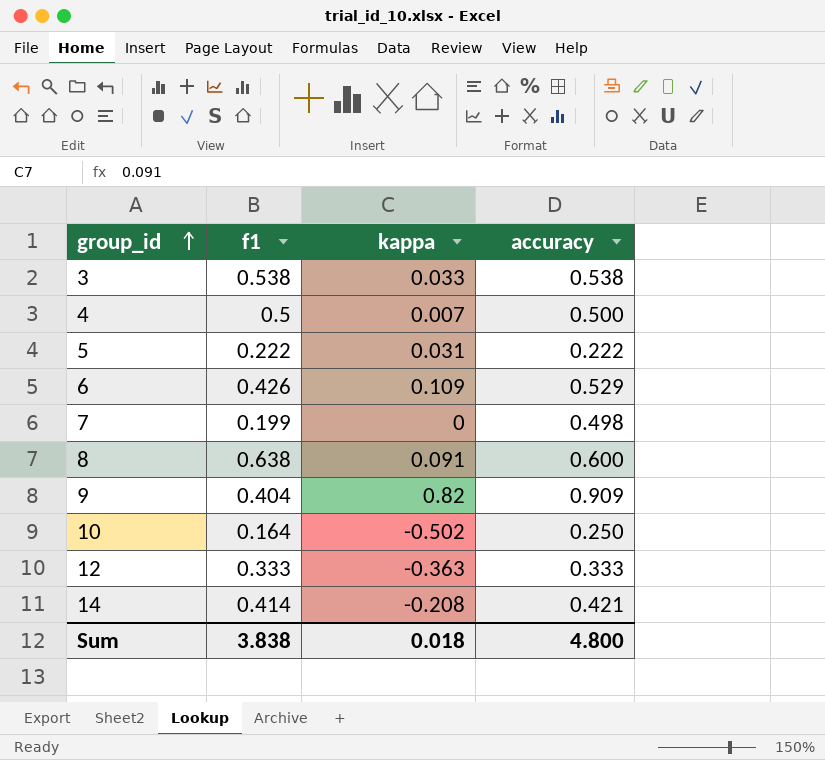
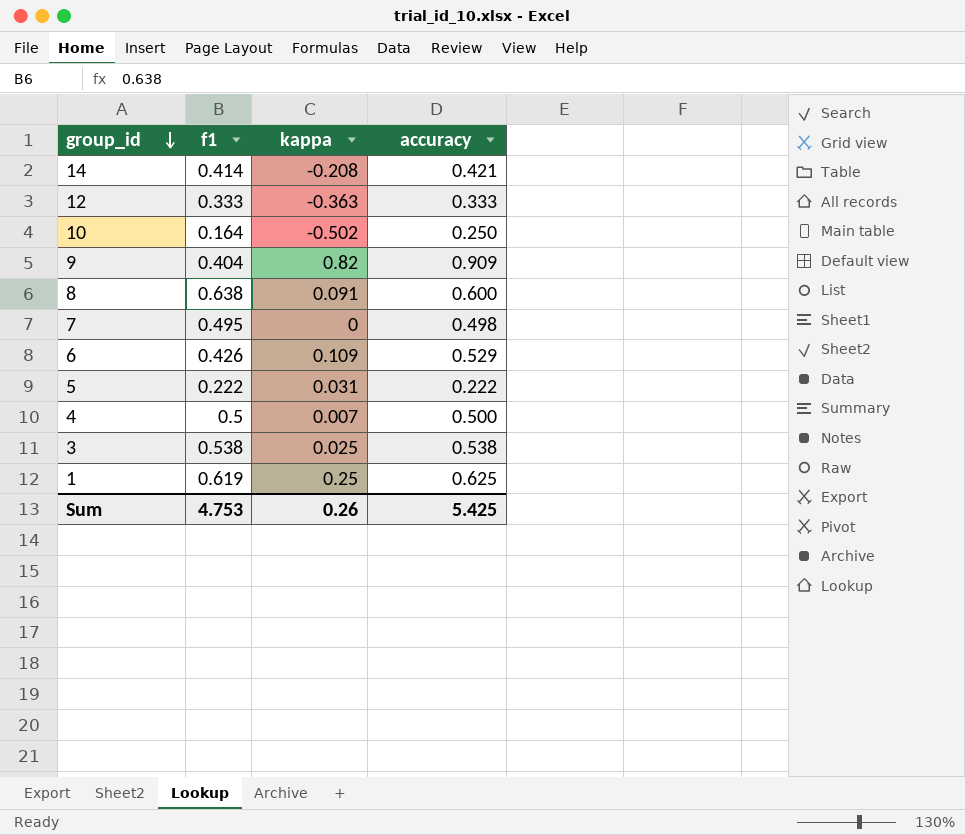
row order: group_id ascending -> group_id descending
7 | f1: 0.199 -> 0.495
3 | kappa: 0.033 -> 0.025
row 1: none -> 0.619 | 0.25 | 0.625
Sum | f1: 3.838 -> 4.753
Sum | kappa: 0.018 -> 0.26
Sum | accuracy: 4.800 -> 5.425

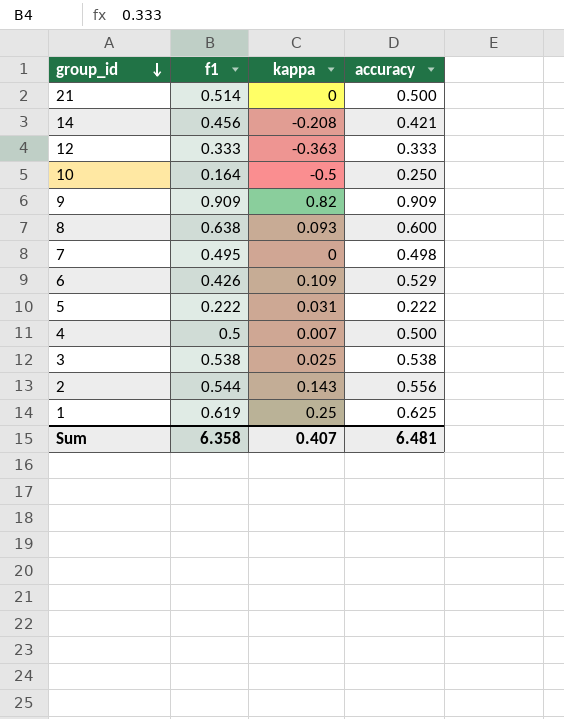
row 21: none -> 0.514 | 0 | 0.500
14 | f1: 0.414 -> 0.456
10 | kappa: -0.502 -> -0.5
9 | f1: 0.404 -> 0.909
8 | kappa: 0.091 -> 0.093
row 2: none -> 0.544 | 0.143 | 0.556
Sum | f1: 4.753 -> 6.358
Sum | kappa: 0.26 -> 0.407
Sum | accuracy: 5.425 -> 6.481

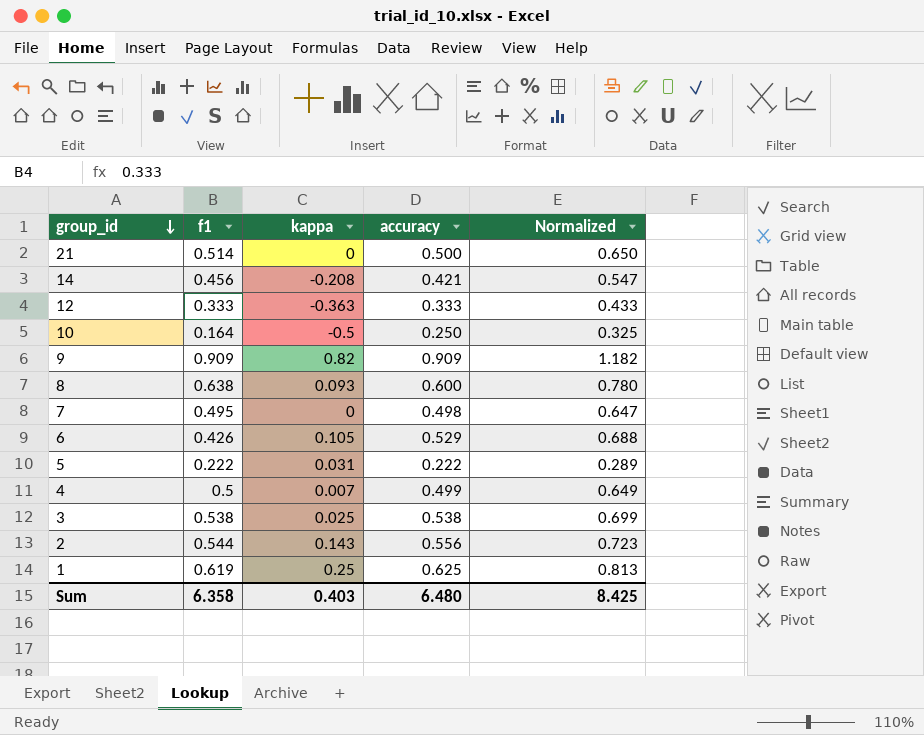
column Normalized | formula: none -> [accuracy] * 1.3
6 | kappa: 0.109 -> 0.105
4 | accuracy: 0.500 -> 0.499
Sum | kappa: 0.407 -> 0.403
Sum | accuracy: 6.481 -> 6.480

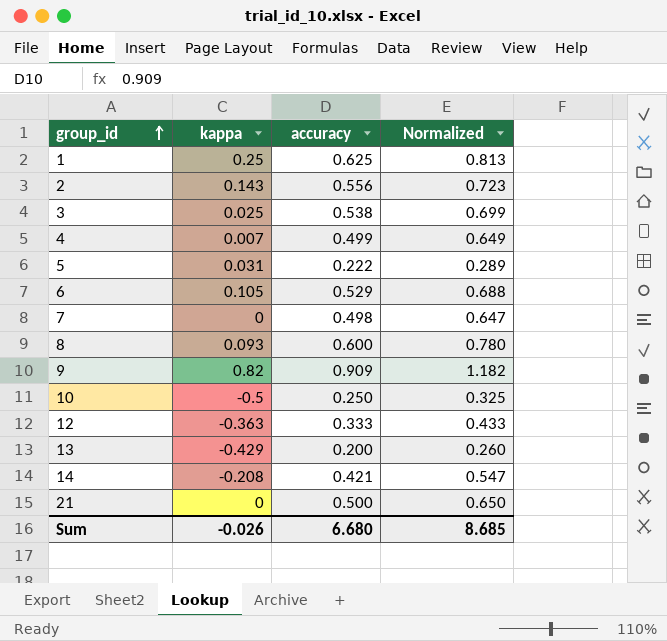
row order: group_id descending -> group_id ascending
column f1 | position: 2 -> none
row 13: none -> -0.429 | 0.200 | 0.260
Sum | kappa: 0.403 -> -0.026
Sum | accuracy: 6.480 -> 6.680
Sum | Normalized: 8.425 -> 8.685

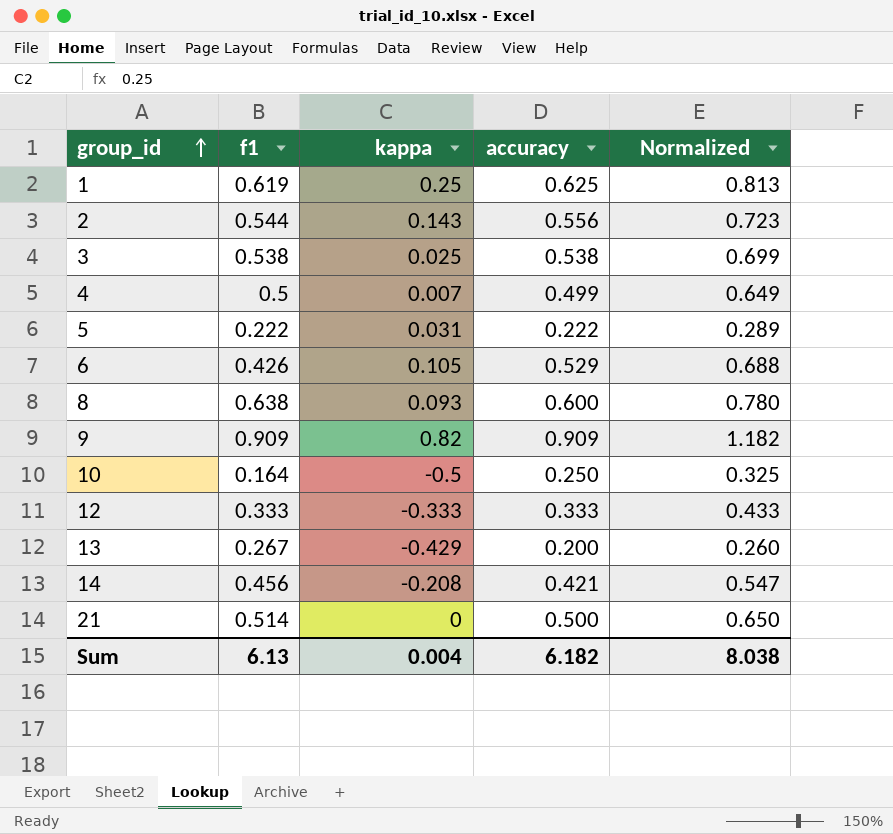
column f1 | position: none -> 2
row 7: 0 | 0.498 | 0.647 -> none
12 | kappa: -0.363 -> -0.333
Sum | kappa: -0.026 -> 0.004
Sum | accuracy: 6.680 -> 6.182
Sum | Normalized: 8.685 -> 8.038

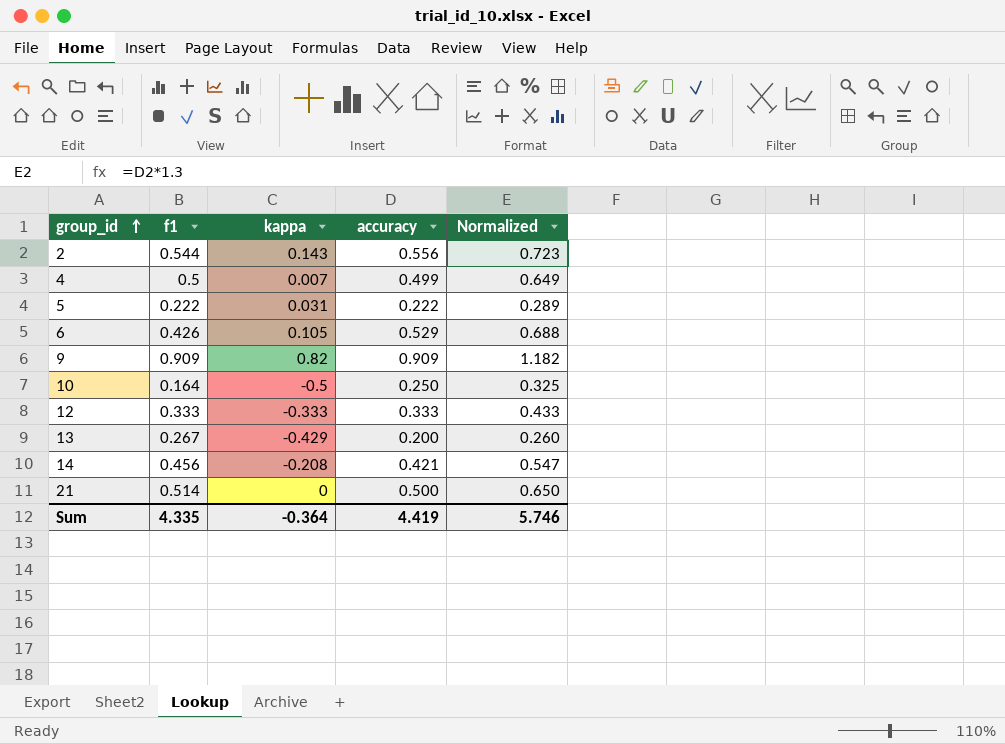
row 1: 0.619 | 0.25 | 0.625 | 0.813 -> none
row 3: 0.538 | 0.025 | 0.538 | 0.699 -> none
row 8: 0.638 | 0.093 | 0.600 | 0.780 -> none
Sum | f1: 6.13 -> 4.335
Sum | kappa: 0.004 -> -0.364
Sum | accuracy: 6.182 -> 4.419
Sum | Normalized: 8.038 -> 5.746

